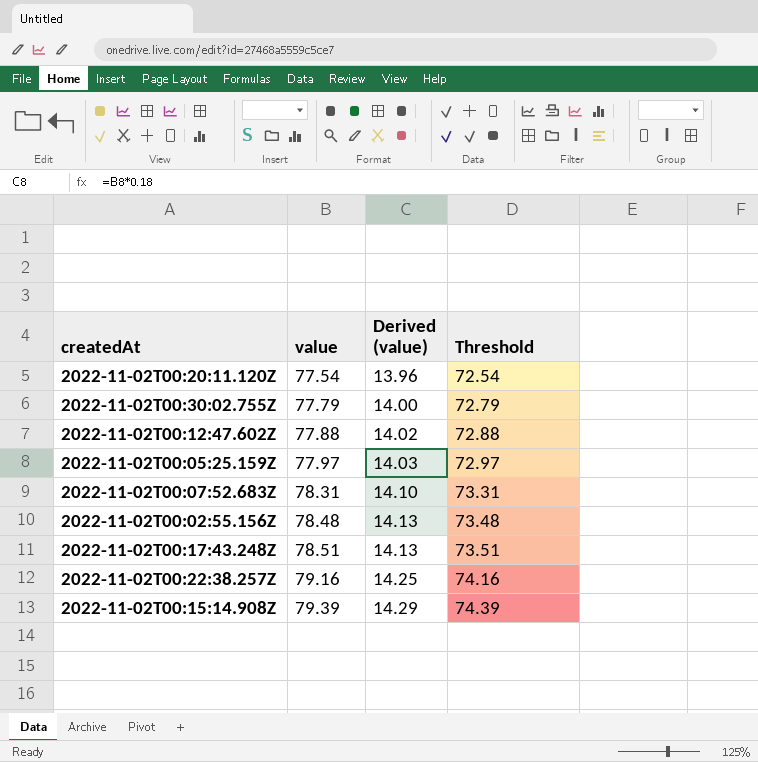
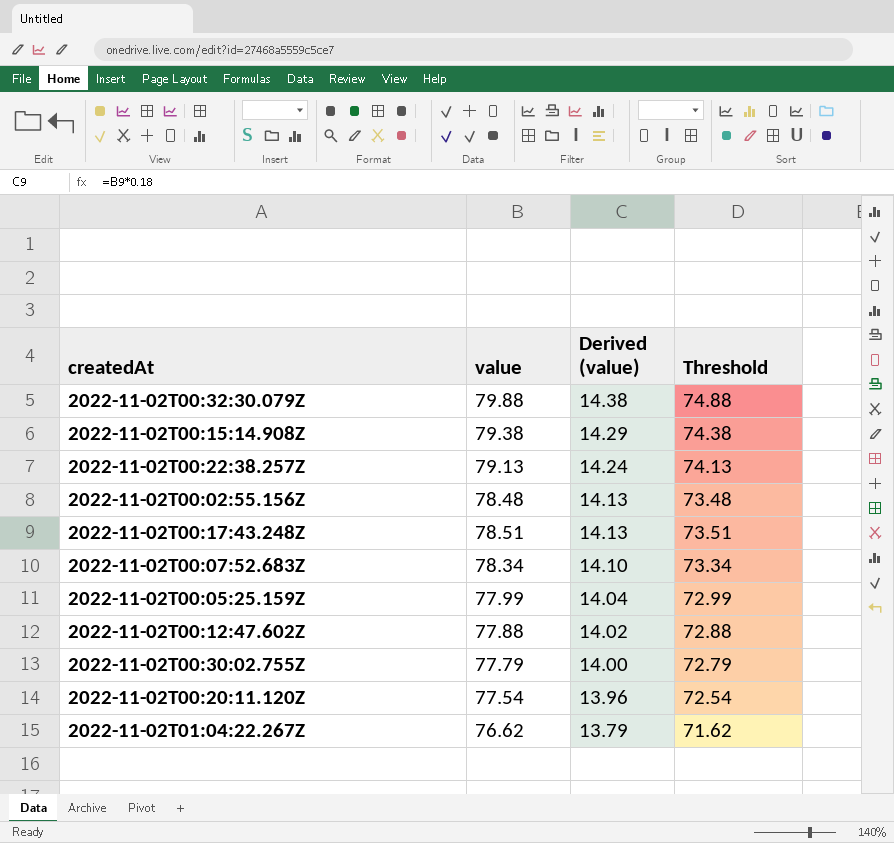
row order: value ascending -> Derived (value) descending
row 2022-11-02T00:32:30.079Z: none -> 79.88 | 14.38 | 74.88
2022-11-02T00:15:14.908Z | value: 79.39 -> 79.38
2022-11-02T00:15:14.908Z | Threshold: 74.39 -> 74.38
2022-11-02T00:22:38.257Z | value: 79.16 -> 79.13
2022-11-02T00:22:38.257Z | Derived (value): 14.25 -> 14.24
2022-11-02T00:22:38.257Z | Threshold: 74.16 -> 74.13
2022-11-02T00:07:52.683Z | value: 78.31 -> 78.34
2022-11-02T00:07:52.683Z | Threshold: 73.31 -> 73.34
2022-11-02T00:05:25.159Z | value: 77.97 -> 77.99
2022-11-02T00:05:25.159Z | Derived (value): 14.03 -> 14.04
2022-11-02T00:05:25.159Z | Threshold: 72.97 -> 72.99
row 2022-11-02T01:04:22.267Z: none -> 76.62 | 13.79 | 71.62

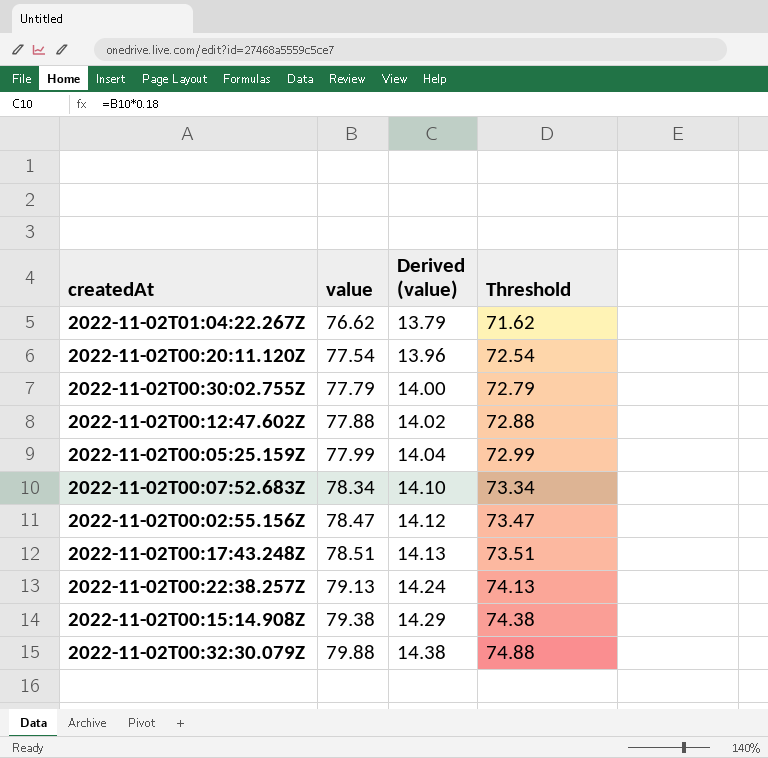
row order: Derived (value) descending -> value ascending
2022-11-02T00:02:55.156Z | value: 78.48 -> 78.47
2022-11-02T00:02:55.156Z | Derived (value): 14.13 -> 14.12
2022-11-02T00:02:55.156Z | Threshold: 73.48 -> 73.47

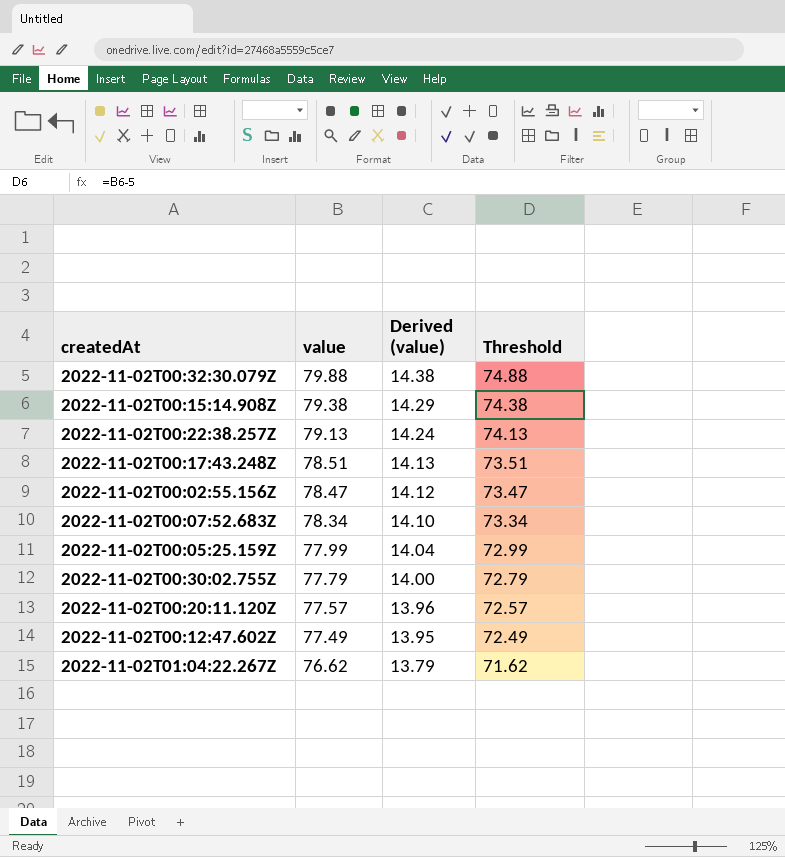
row order: value ascending -> value descending
2022-11-02T00:20:11.120Z | value: 77.54 -> 77.57
2022-11-02T00:20:11.120Z | Threshold: 72.54 -> 72.57
2022-11-02T00:12:47.602Z | value: 77.88 -> 77.49
2022-11-02T00:12:47.602Z | Derived (value): 14.02 -> 13.95
2022-11-02T00:12:47.602Z | Threshold: 72.88 -> 72.49

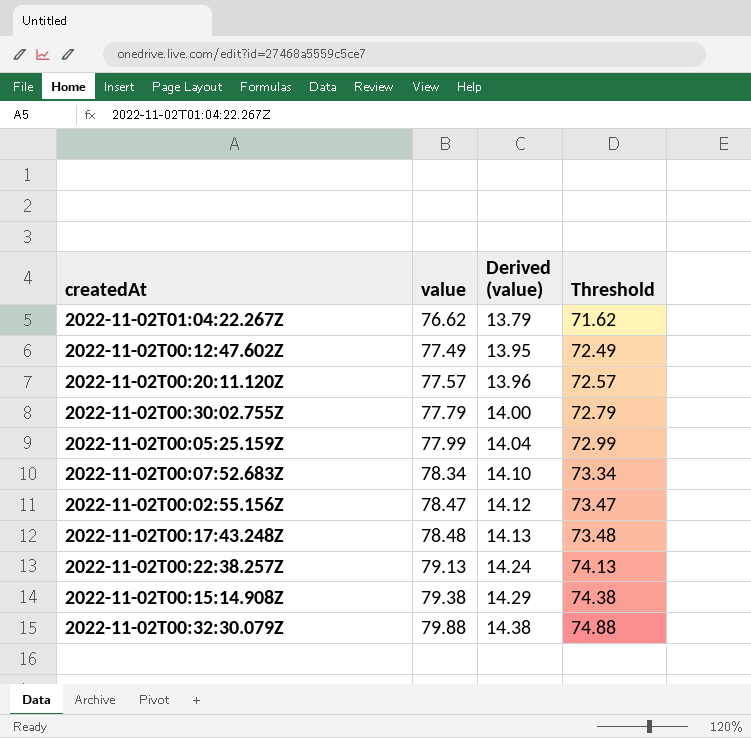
row order: value descending -> value ascending
2022-11-02T00:17:43.248Z | value: 78.51 -> 78.48
2022-11-02T00:17:43.248Z | Threshold: 73.51 -> 73.48

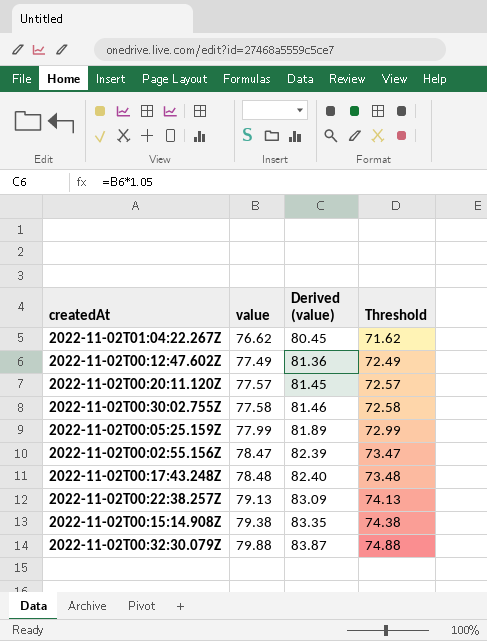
column Derived (value) | formula: [value] * 0.18 -> [value] * 1.05
row 2022-11-02T00:07:52.683Z: 78.34 | 14.10 | 73.34 -> none
2022-11-02T00:30:02.755Z | value: 77.79 -> 77.58
2022-11-02T00:30:02.755Z | Threshold: 72.79 -> 72.58

